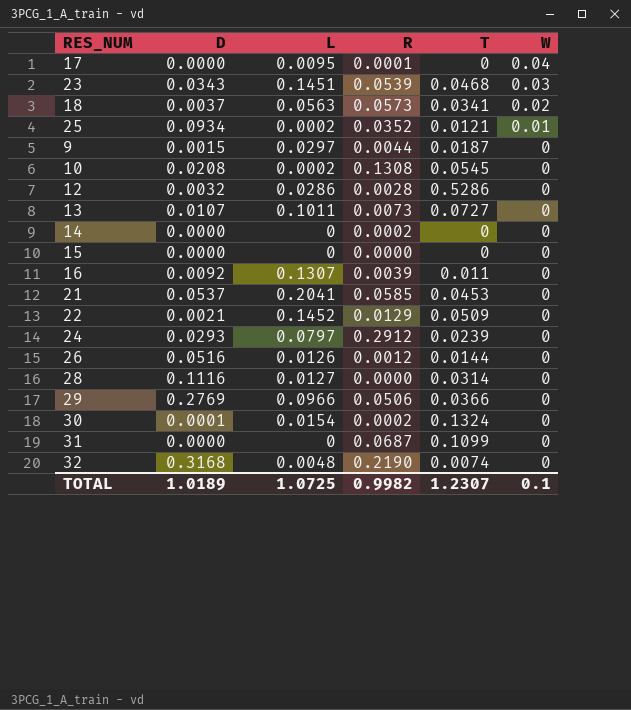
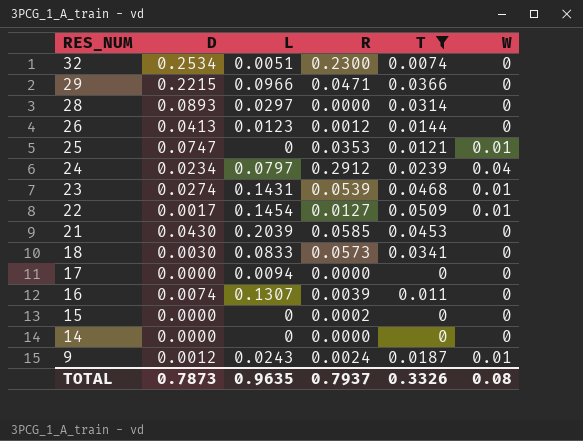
filter: none -> T <= 0.0509
row order: W descending -> RES_NUM descending
32 | D: 0.3168 -> 0.2534
32 | L: 0.0048 -> 0.0051
32 | R: 0.2190 -> 0.2300
29 | D: 0.2769 -> 0.2215
29 | R: 0.0506 -> 0.0471
28 | D: 0.1116 -> 0.0893
28 | L: 0.0127 -> 0.0297
26 | D: 0.0516 -> 0.0413
26 | L: 0.0126 -> 0.0123
25 | D: 0.0934 -> 0.0747
25 | L: 0.0002 -> 0
25 | R: 0.0352 -> 0.0353
24 | D: 0.0293 -> 0.0234
24 | W: 0 -> 0.04
23 | D: 0.0343 -> 0.0274
23 | L: 0.1451 -> 0.1431
23 | W: 0.03 -> 0.01
22 | D: 0.0021 -> 0.0017
22 | L: 0.1452 -> 0.1454
22 | R: 0.0129 -> 0.0127
22 | W: 0 -> 0.01
21 | D: 0.0537 -> 0.0430
21 | L: 0.2041 -> 0.2039
18 | D: 0.0037 -> 0.0030
18 | L: 0.0563 -> 0.0833
18 | W: 0.02 -> 0
17 | L: 0.0095 -> 0.0094
17 | R: 0.0001 -> 0.0000
17 | W: 0.04 -> 0
16 | D: 0.0092 -> 0.0074
15 | R: 0.0000 -> 0.0002
14 | R: 0.0002 -> 0.0000
9 | D: 0.0015 -> 0.0012
9 | L: 0.0297 -> 0.0243
9 | R: 0.0044 -> 0.0024
9 | W: 0 -> 0.01
TOTAL | D: 1.0189 -> 0.7873
TOTAL | L: 1.0725 -> 0.9635
TOTAL | R: 0.9982 -> 0.7937
TOTAL | T: 1.2307 -> 0.3326
TOTAL | W: 0.1 -> 0.08

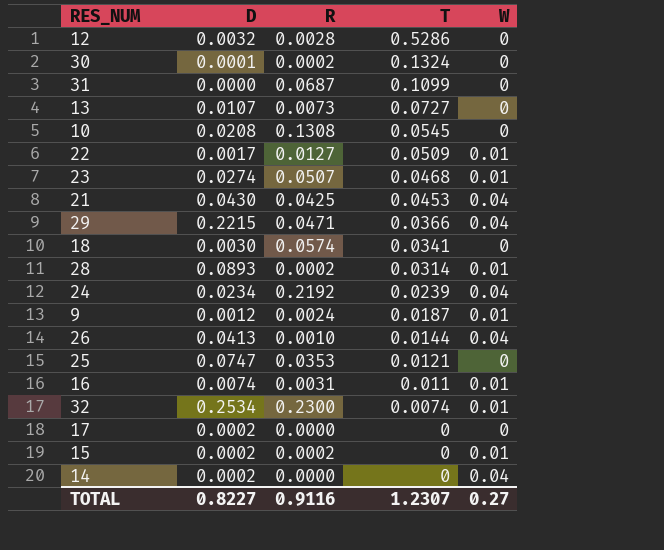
filter: T <= 0.0509 -> none
row order: RES_NUM descending -> T descending
column L | position: 3 -> none
23 | R: 0.0539 -> 0.0507
21 | R: 0.0585 -> 0.0425
21 | W: 0 -> 0.04
29 | W: 0 -> 0.04
18 | R: 0.0573 -> 0.0574
28 | R: 0.0000 -> 0.0002
28 | W: 0 -> 0.01
24 | R: 0.2912 -> 0.2192
26 | R: 0.0012 -> 0.0010
26 | W: 0 -> 0.04
25 | W: 0.01 -> 0
16 | R: 0.0039 -> 0.0031
16 | W: 0 -> 0.01
32 | W: 0 -> 0.01
17 | D: 0.0000 -> 0.0002
15 | D: 0.0000 -> 0.0002
15 | W: 0 -> 0.01
14 | D: 0.0000 -> 0.0002
14 | W: 0 -> 0.04
TOTAL | D: 0.7873 -> 0.8227
TOTAL | R: 0.7937 -> 0.9116
TOTAL | T: 0.3326 -> 1.2307
TOTAL | W: 0.08 -> 0.27

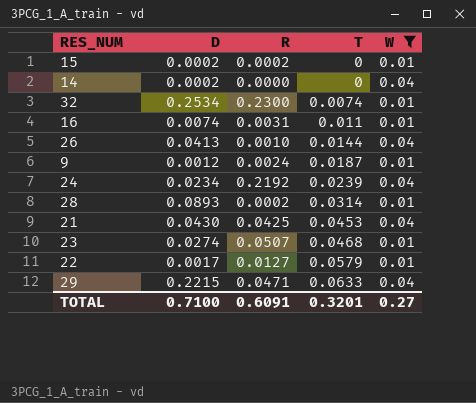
filter: none -> W != 0
row order: T descending -> T ascending
22 | T: 0.0509 -> 0.0579
29 | T: 0.0366 -> 0.0633
TOTAL | D: 0.8227 -> 0.7100
TOTAL | R: 0.9116 -> 0.6091
TOTAL | T: 1.2307 -> 0.3201

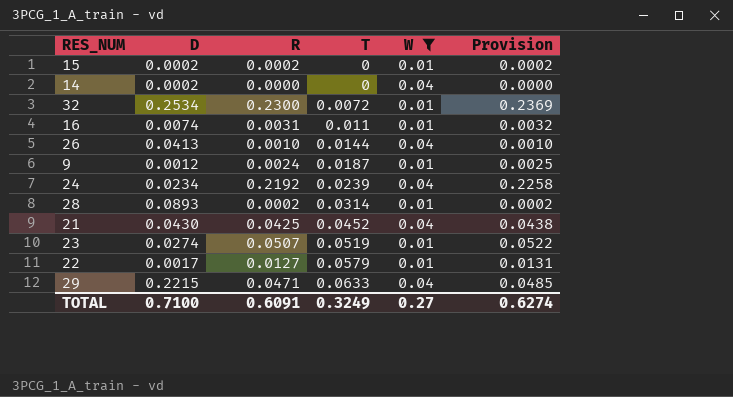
column Provision | formula: none -> [R] * 1.03
32 | T: 0.0074 -> 0.0072
21 | T: 0.0453 -> 0.0452
23 | T: 0.0468 -> 0.0519
TOTAL | T: 0.3201 -> 0.3249

